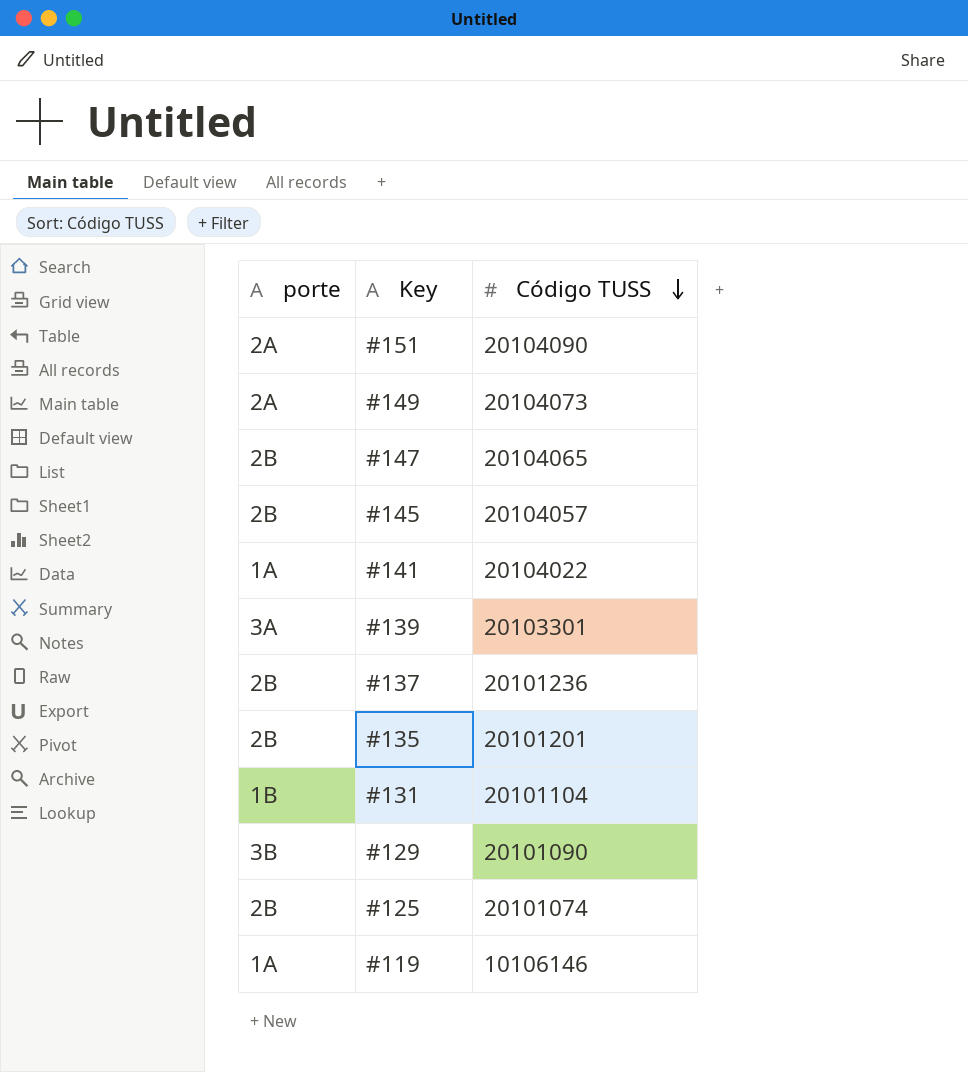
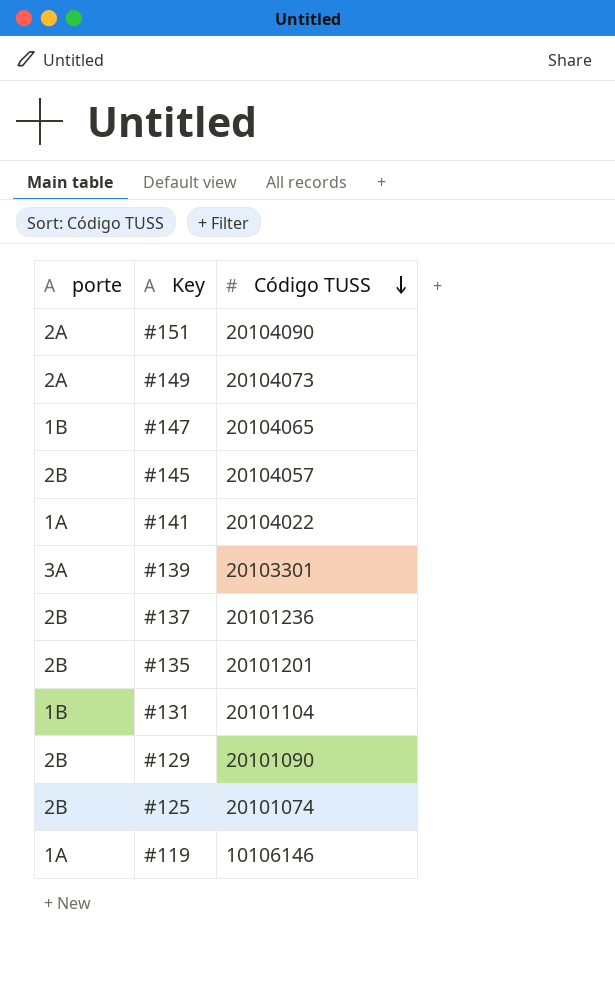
#147 | porte: 2B -> 1B
#129 | porte: 3B -> 2B

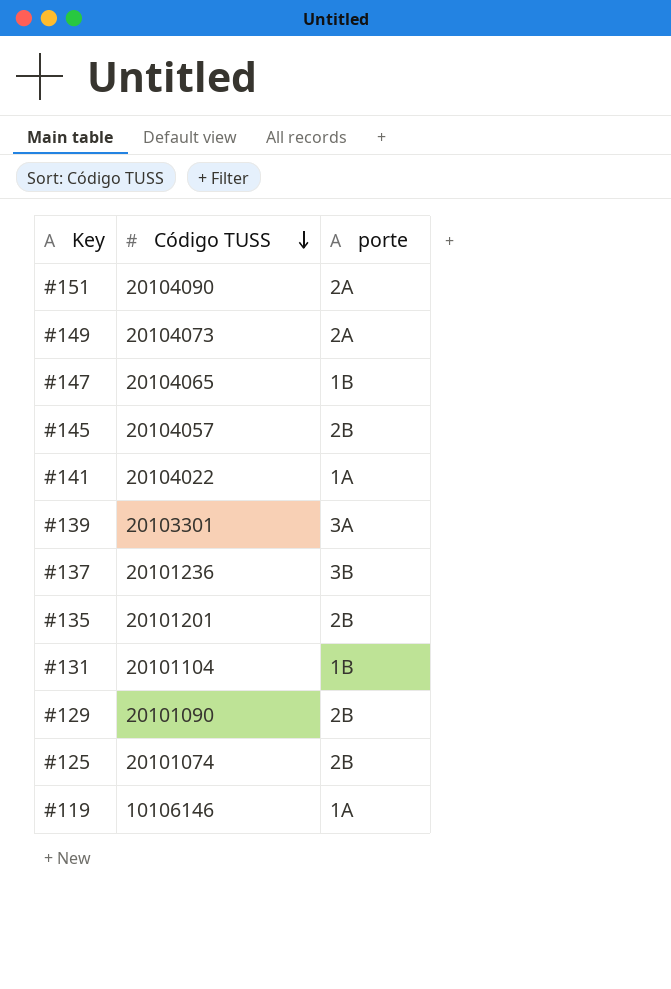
column porte | position: 1 -> 3
#137 | porte: 2B -> 3B

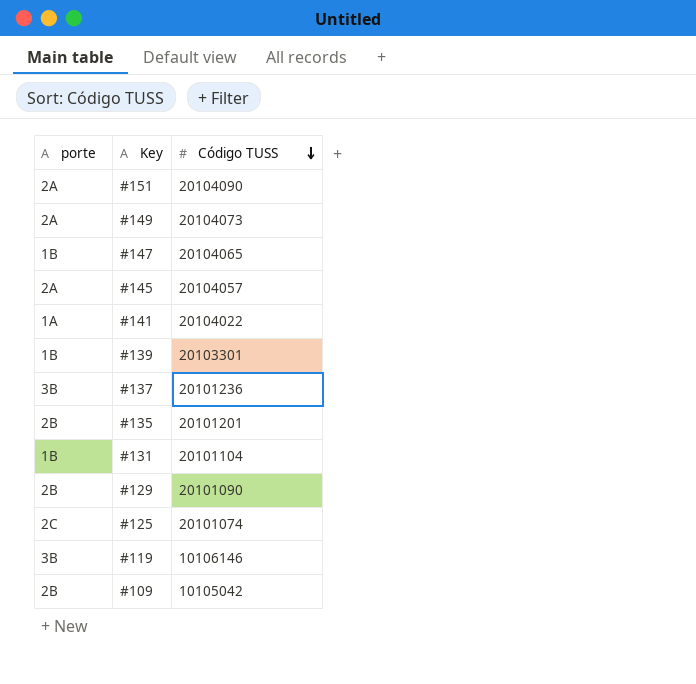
column porte | position: 3 -> 1
#145 | porte: 2B -> 2A
#139 | porte: 3A -> 1B
#125 | porte: 2B -> 2C
#119 | porte: 1A -> 3B
row #109: none -> 2B | 10105042

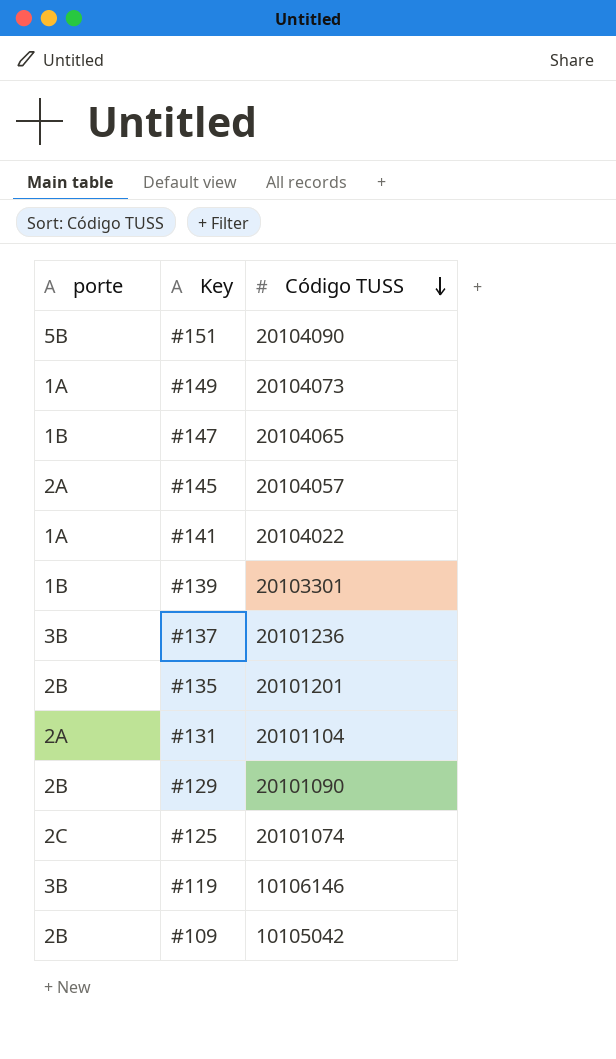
#151 | porte: 2A -> 5B
#149 | porte: 2A -> 1A
#131 | porte: 1B -> 2A

